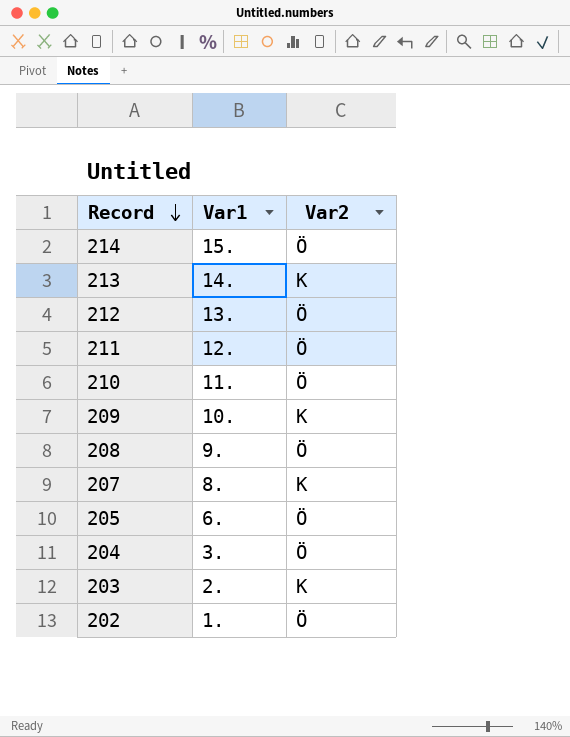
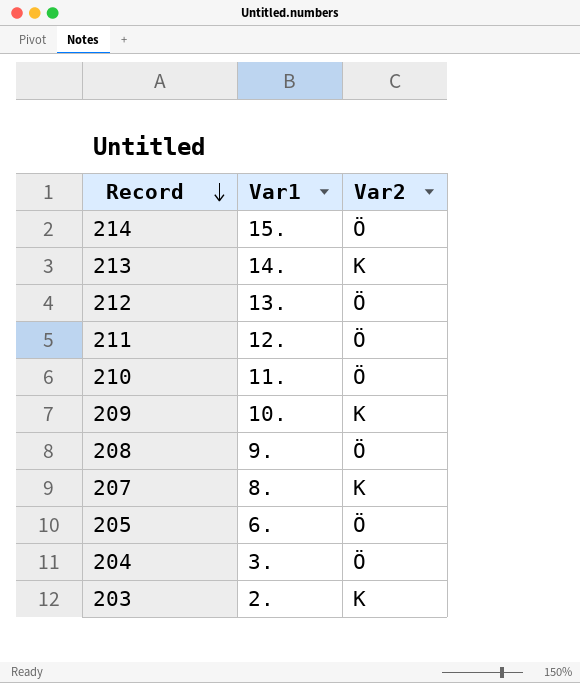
row 202: 1. | Ö -> none

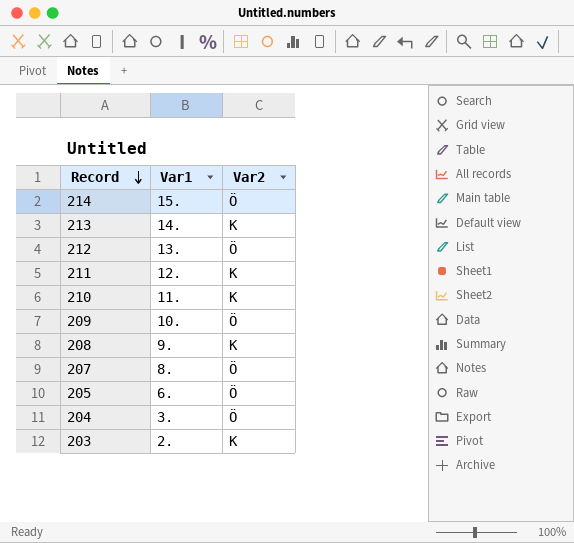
211 | Var2: Ö -> K
210 | Var2: Ö -> K
209 | Var2: K -> Ö
208 | Var2: Ö -> K
207 | Var2: K -> Ö

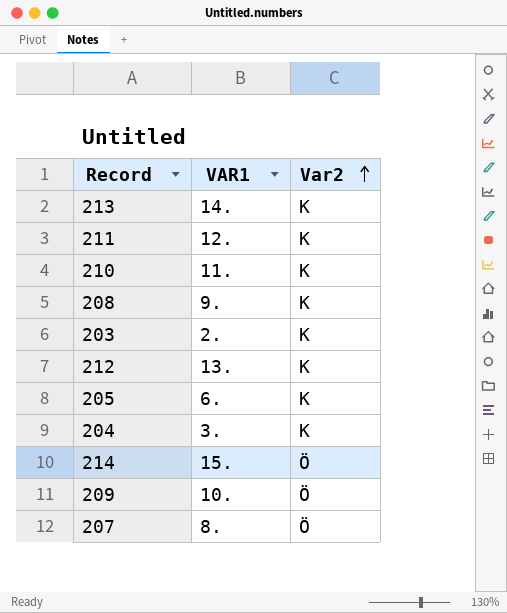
row order: Record descending -> Var2 ascending
column name: Var1 -> VAR1
212 | Var2: Ö -> K
205 | Var2: Ö -> K
204 | Var2: Ö -> K

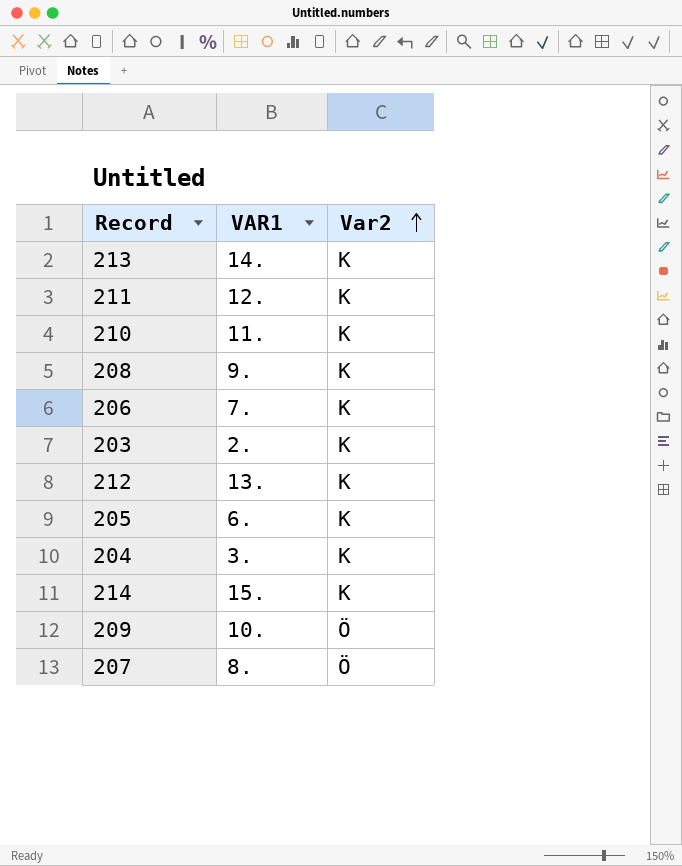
row 206: none -> 7. | K
214 | Var2: Ö -> K

